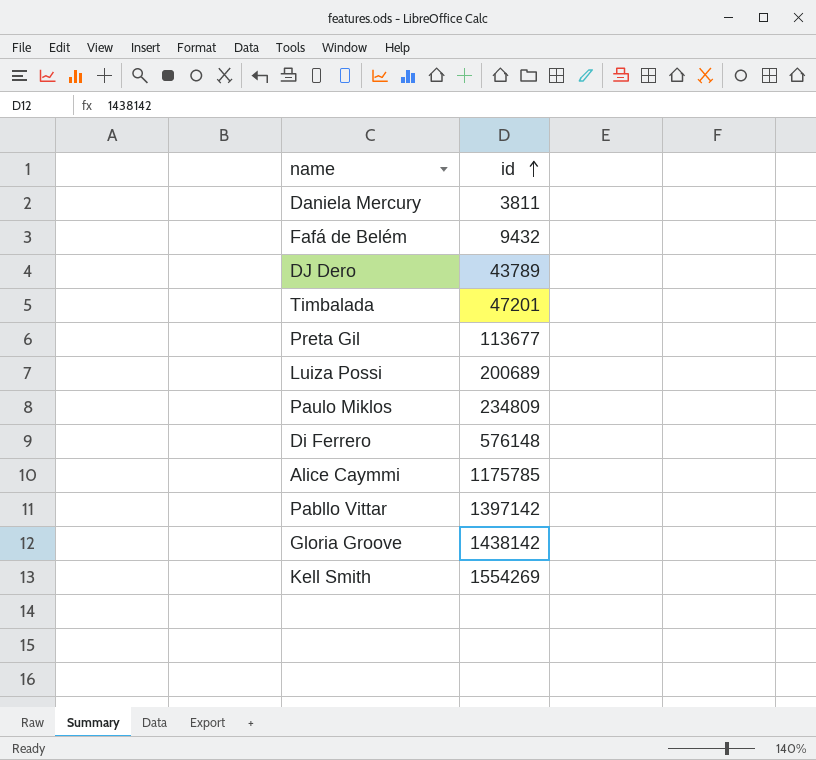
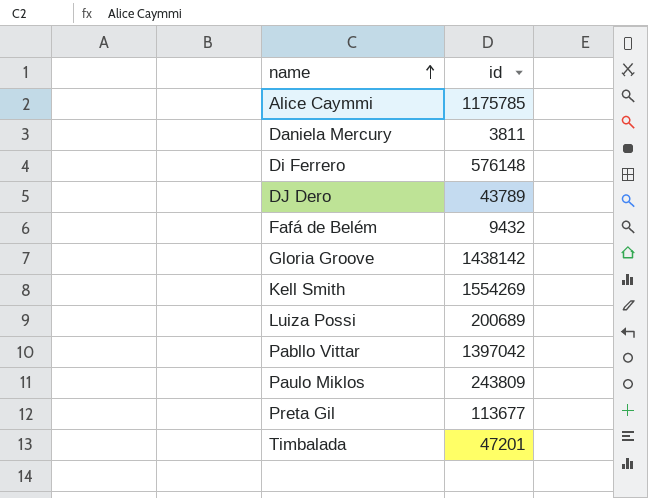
row order: id ascending -> name ascending
Pabllo Vittar | id: 1397142 -> 1397042
Paulo Miklos | id: 234809 -> 243809

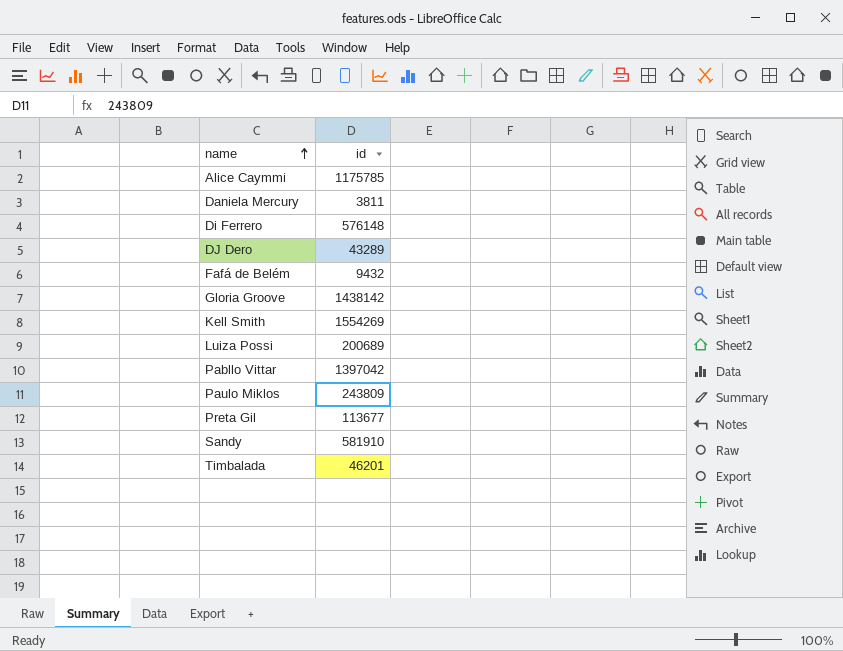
DJ Dero | id: 43789 -> 43289
row Sandy: none -> 581910
Timbalada | id: 47201 -> 46201

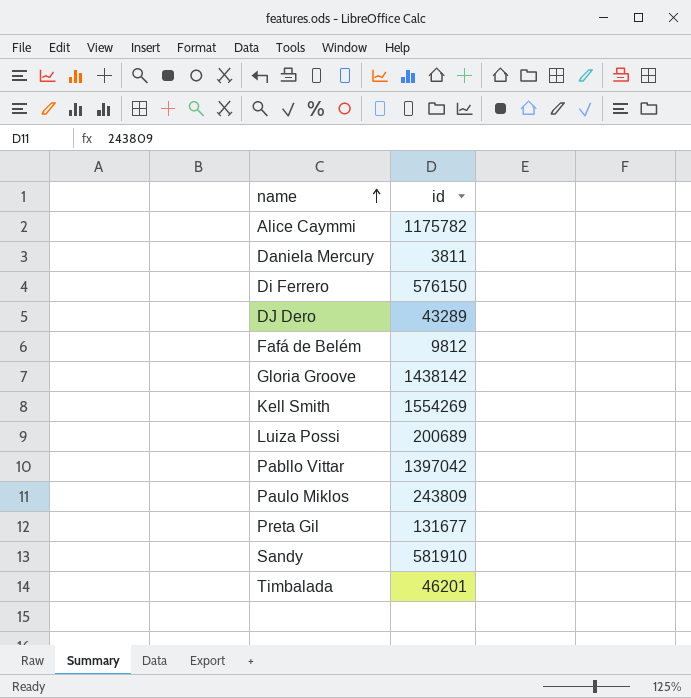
Alice Caymmi | id: 1175785 -> 1175782
Di Ferrero | id: 576148 -> 576150
Fafá de Belém | id: 9432 -> 9812
Preta Gil | id: 113677 -> 131677

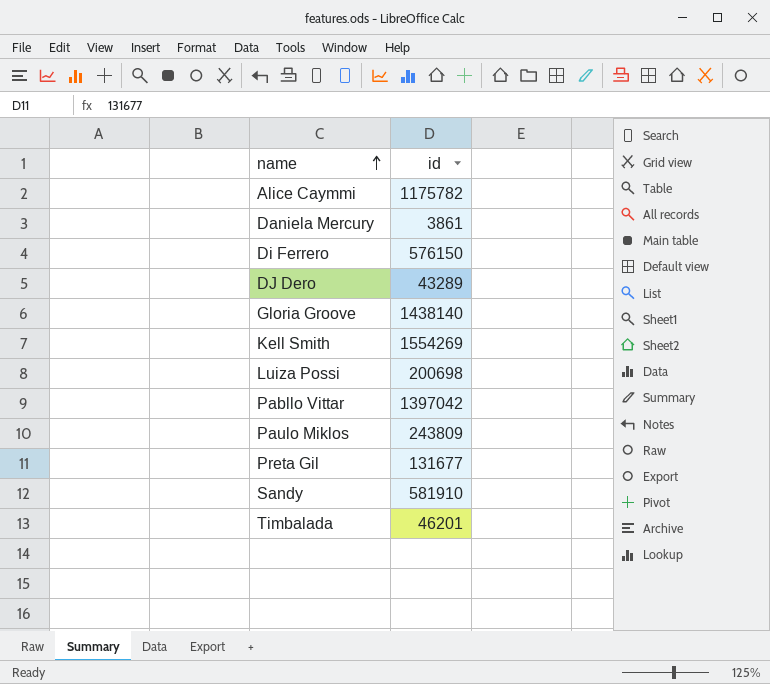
row Fafá de Belém: 9812 -> none
Daniela Mercury | id: 3811 -> 3861
Gloria Groove | id: 1438142 -> 1438140
Luiza Possi | id: 200689 -> 200698

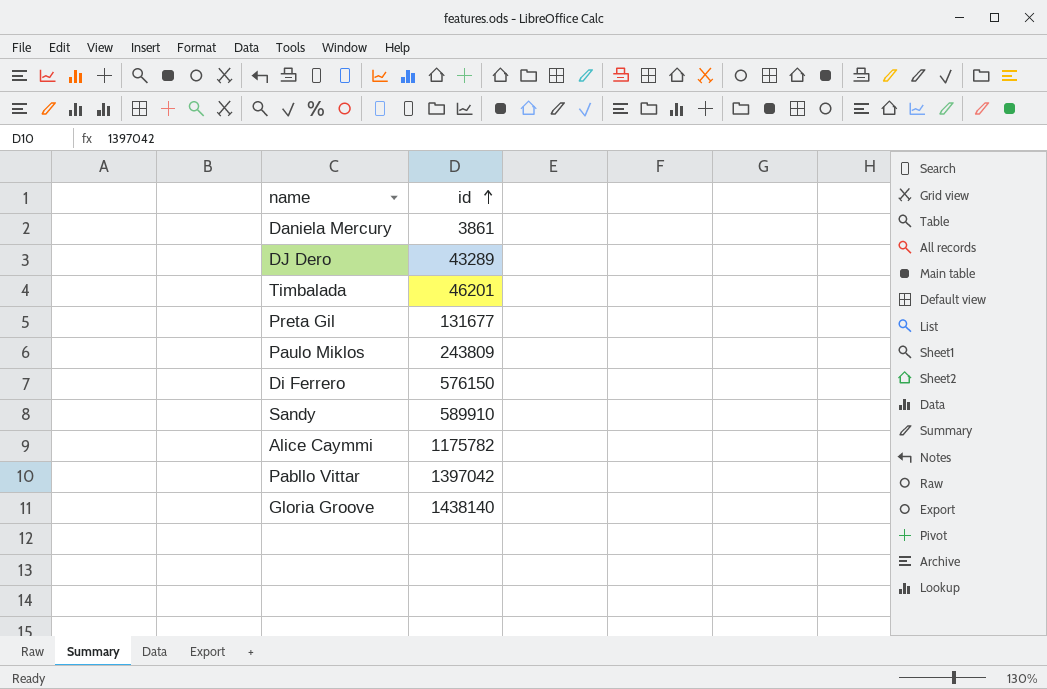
row order: name ascending -> id ascending
row Kell Smith: 1554269 -> none
row Luiza Possi: 200698 -> none
Sandy | id: 581910 -> 589910

